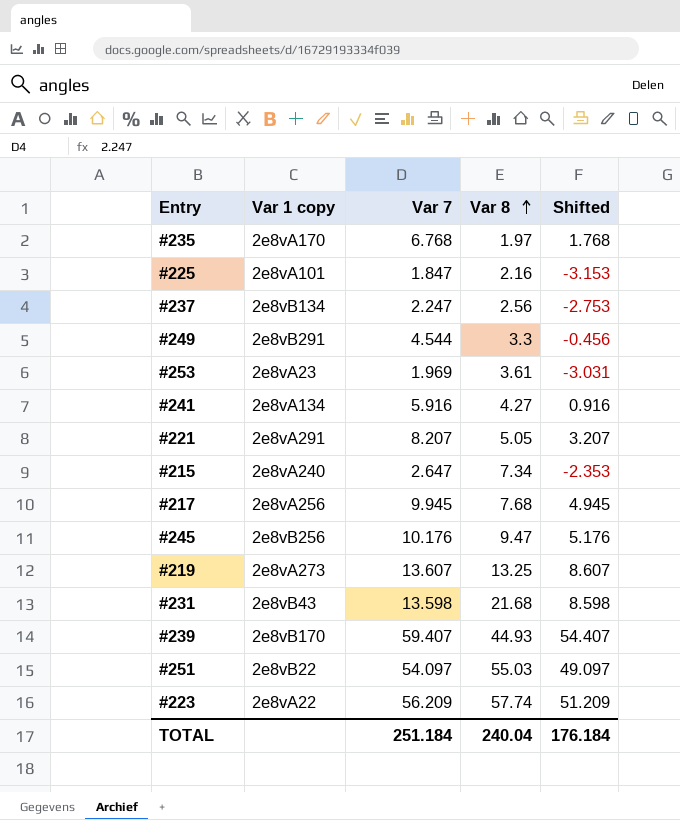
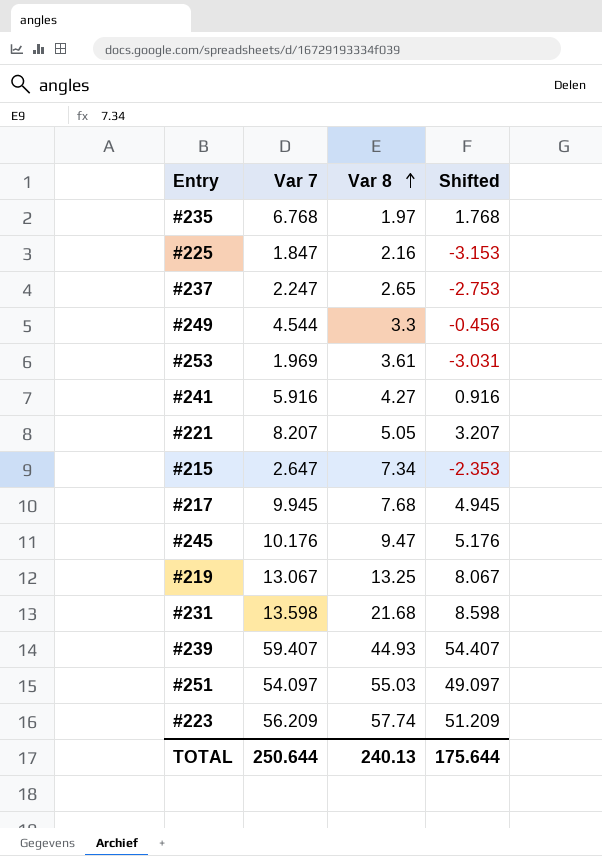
column Var 1 copy | position: 2 -> none
#237 | Var 8: 2.56 -> 2.65
#219 | Var 7: 13.607 -> 13.067
#219 | Shifted: 8.607 -> 8.067
TOTAL | Var 7: 251.184 -> 250.644
TOTAL | Var 8: 240.04 -> 240.13
TOTAL | Shifted: 176.184 -> 175.644

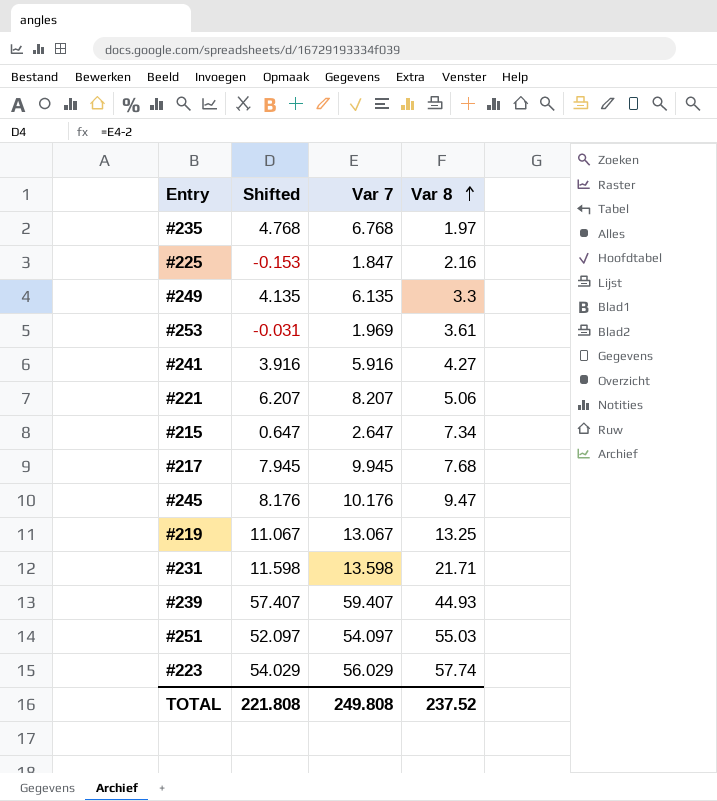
column Shifted | formula: [Var 7] - 5 -> [Var 7] - 2
column Shifted | position: 4 -> 2
row #237: 2.247 | 2.65 | -2.753 -> none
#249 | Var 7: 4.544 -> 6.135
#221 | Var 8: 5.05 -> 5.06
#231 | Var 8: 21.68 -> 21.71
#223 | Var 7: 56.209 -> 56.029
TOTAL | Shifted: 175.644 -> 221.808
TOTAL | Var 7: 250.644 -> 249.808
TOTAL | Var 8: 240.13 -> 237.52

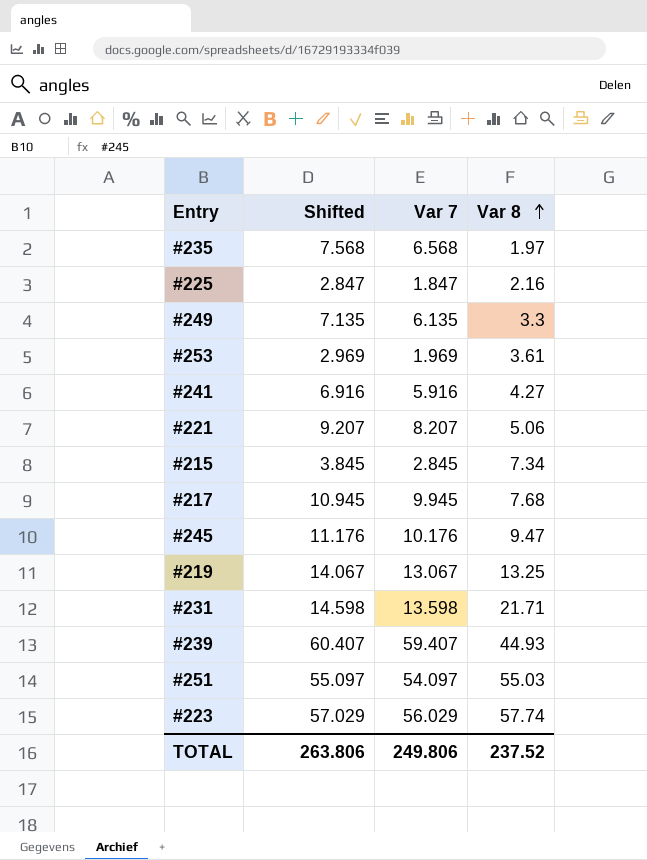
column Shifted | formula: [Var 7] - 2 -> [Var 7] + 1
#235 | Var 7: 6.768 -> 6.568
#215 | Var 7: 2.647 -> 2.845
TOTAL | Shifted: 221.808 -> 263.806
TOTAL | Var 7: 249.808 -> 249.806

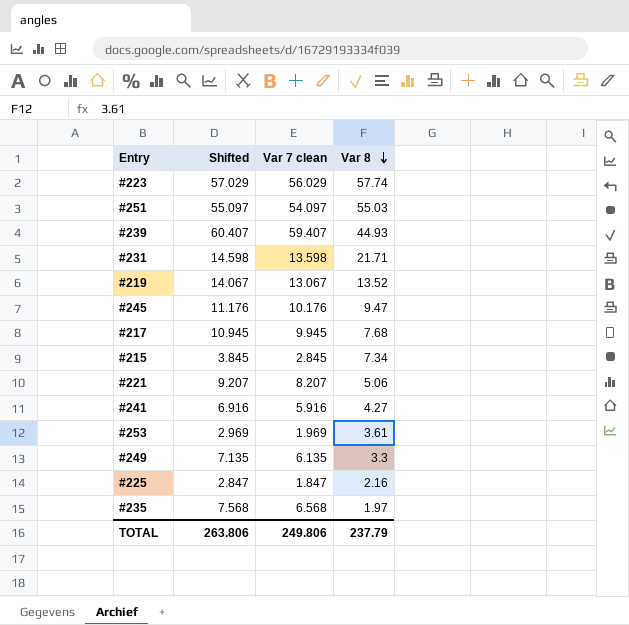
row order: Var 8 ascending -> Var 8 descending
column name: Var 7 -> Var 7 clean
#219 | Var 8: 13.25 -> 13.52
TOTAL | Var 8: 237.52 -> 237.79

